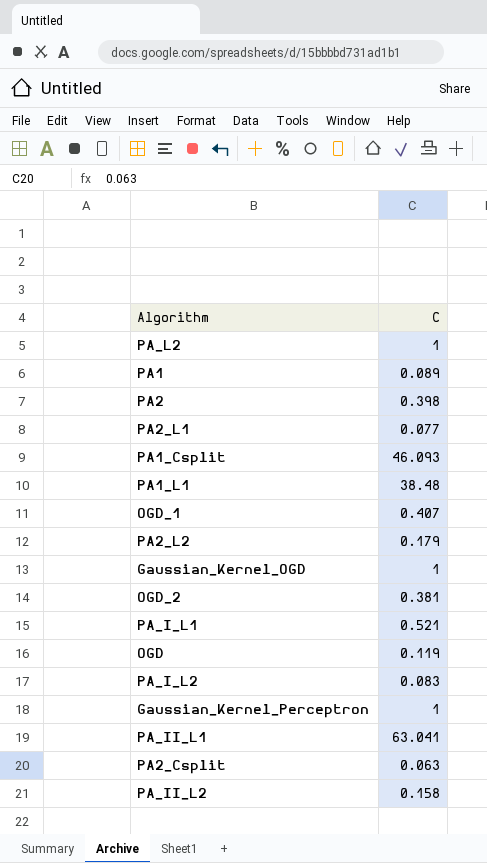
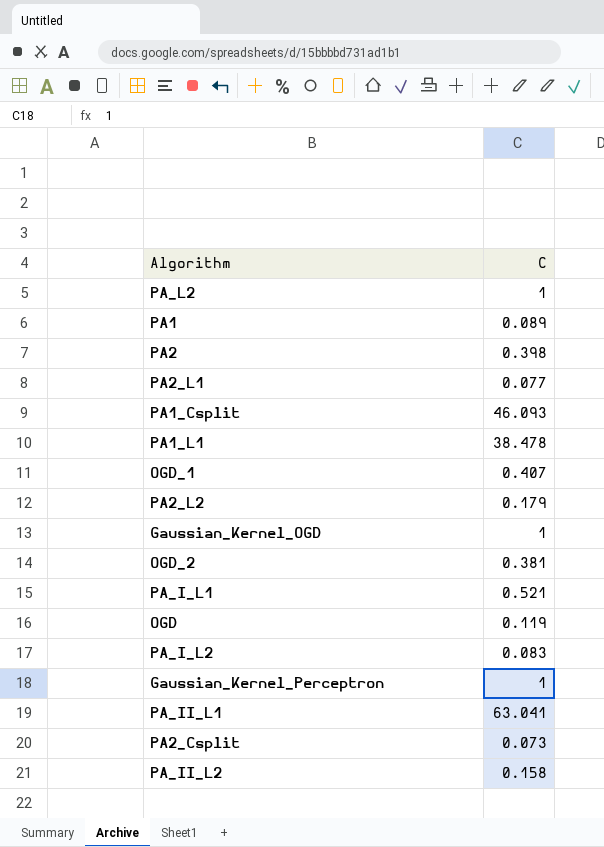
PA1_L1 | C: 38.48 -> 38.478
PA2_Csplit | C: 0.063 -> 0.073

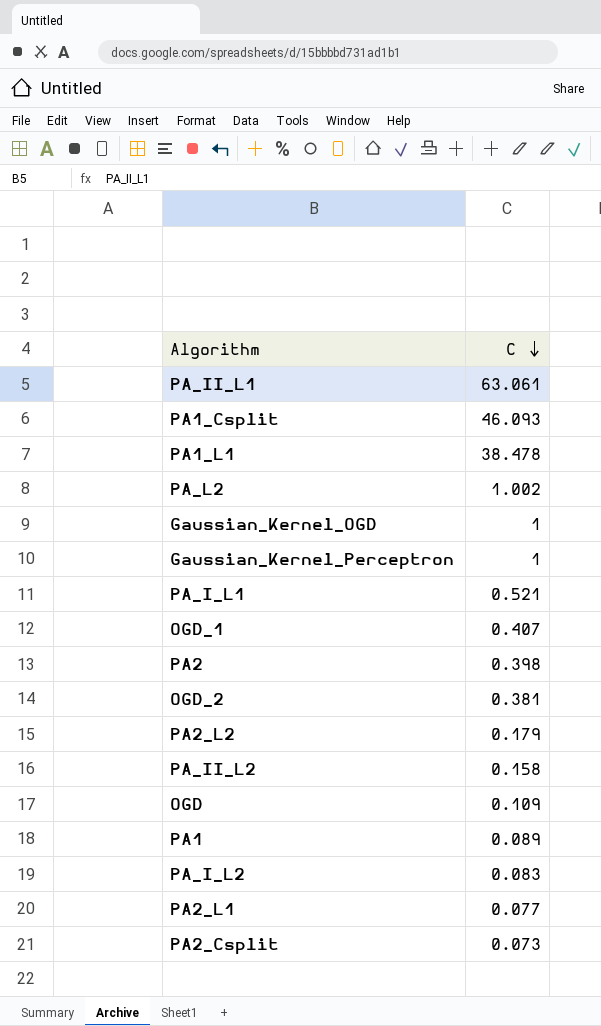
row order: none -> C descending
PA_II_L1 | C: 63.041 -> 63.061
PA_L2 | C: 1 -> 1.002
OGD | C: 0.119 -> 0.109

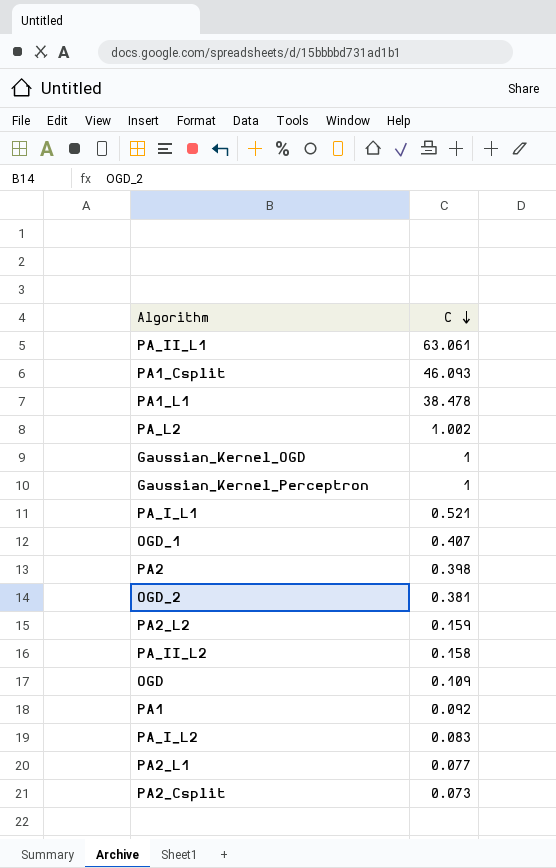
PA2_L2 | C: 0.179 -> 0.159
PA1 | C: 0.089 -> 0.092

